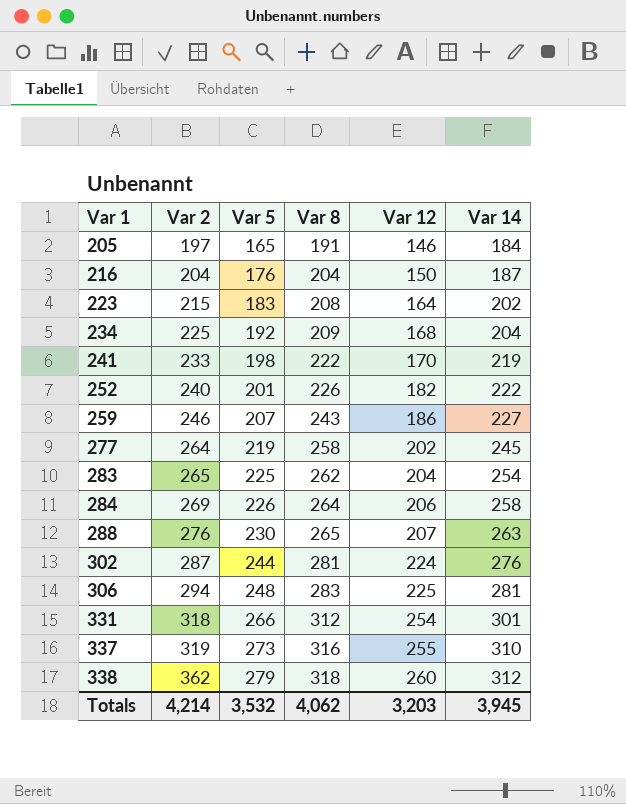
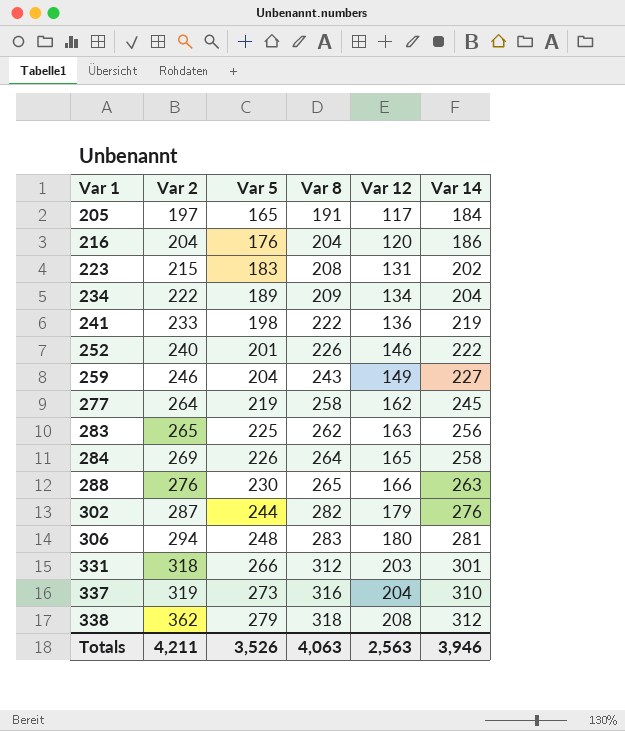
205 | Var 12: 146 -> 117
216 | Var 12: 150 -> 120
216 | Var 14: 187 -> 186
223 | Var 12: 164 -> 131
234 | Var 2: 225 -> 222
234 | Var 5: 192 -> 189
234 | Var 12: 168 -> 134
241 | Var 12: 170 -> 136
252 | Var 12: 182 -> 146
259 | Var 5: 207 -> 204
259 | Var 12: 186 -> 149
277 | Var 12: 202 -> 162
283 | Var 12: 204 -> 163
283 | Var 14: 254 -> 256
284 | Var 12: 206 -> 165
288 | Var 12: 207 -> 166
302 | Var 8: 281 -> 282
302 | Var 12: 224 -> 179
306 | Var 12: 225 -> 180
331 | Var 12: 254 -> 203
337 | Var 12: 255 -> 204
338 | Var 12: 260 -> 208
Totals | Var 2: 4,214 -> 4,211
Totals | Var 5: 3,532 -> 3,526
Totals | Var 8: 4,062 -> 4,063
Totals | Var 12: 3,203 -> 2,563
Totals | Var 14: 3,945 -> 3,946

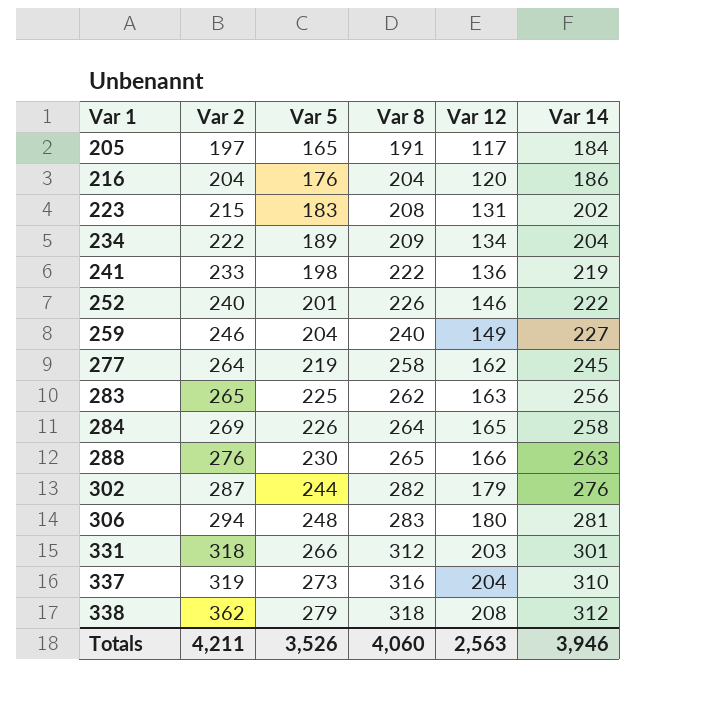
259 | Var 8: 243 -> 240
Totals | Var 8: 4,063 -> 4,060

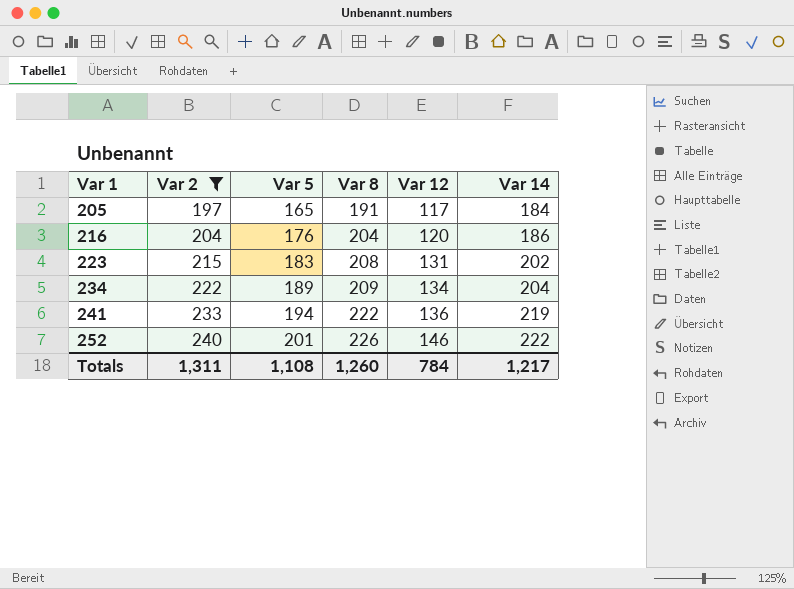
filter: none -> Var 2 <= 240
241 | Var 5: 198 -> 194
Totals | Var 2: 4,211 -> 1,311
Totals | Var 5: 3,526 -> 1,108
Totals | Var 8: 4,060 -> 1,260
Totals | Var 12: 2,563 -> 784
Totals | Var 14: 3,946 -> 1,217

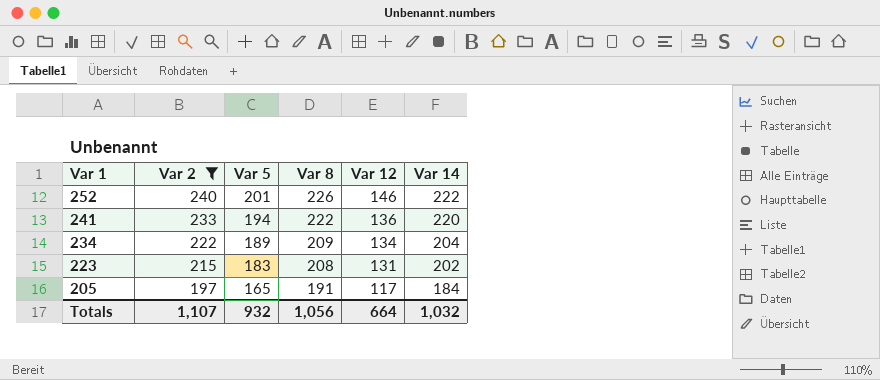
row order: Var 1 ascending -> Var 1 descending
row 216: 204 | 176 | 204 | 120 | 186 -> none
241 | Var 14: 219 -> 220
Totals | Var 2: 1,311 -> 1,107
Totals | Var 5: 1,108 -> 932
Totals | Var 8: 1,260 -> 1,056
Totals | Var 12: 784 -> 664
Totals | Var 14: 1,217 -> 1,032

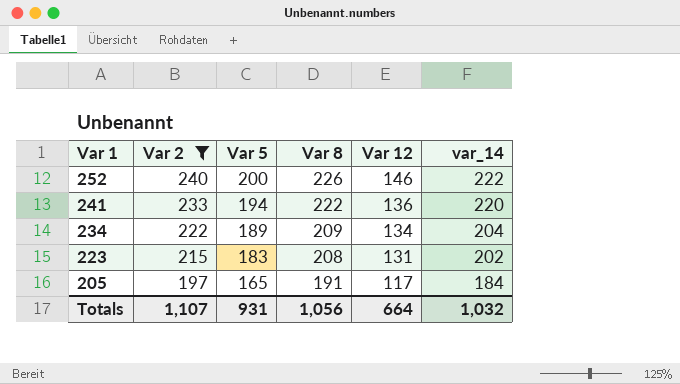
column name: Var 14 -> var_14
252 | Var 5: 201 -> 200
Totals | Var 5: 932 -> 931

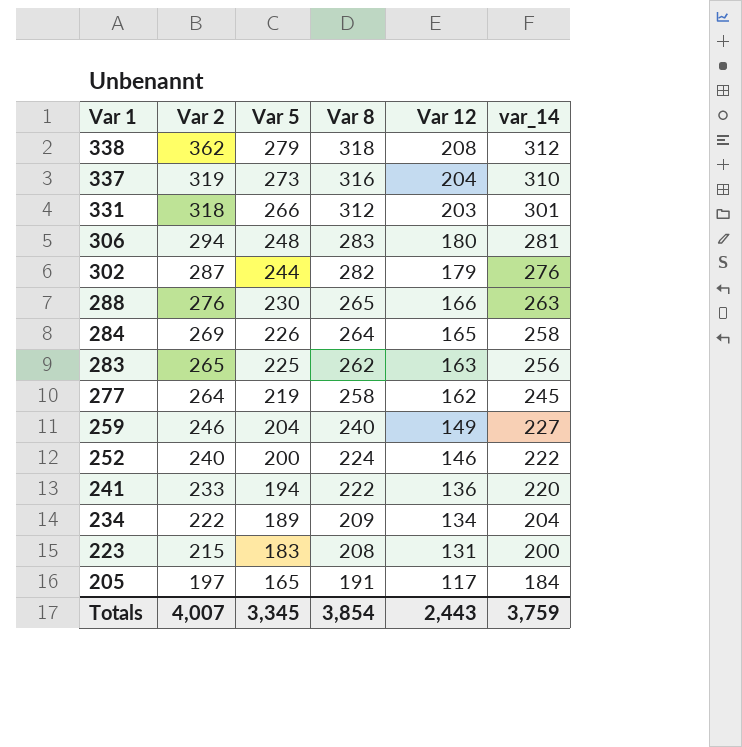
filter: Var 2 <= 240 -> none
252 | Var 8: 226 -> 224
223 | var_14: 202 -> 200
Totals | Var 2: 1,107 -> 4,007
Totals | Var 5: 931 -> 3,345
Totals | Var 8: 1,056 -> 3,854
Totals | Var 12: 664 -> 2,443
Totals | var_14: 1,032 -> 3,759

